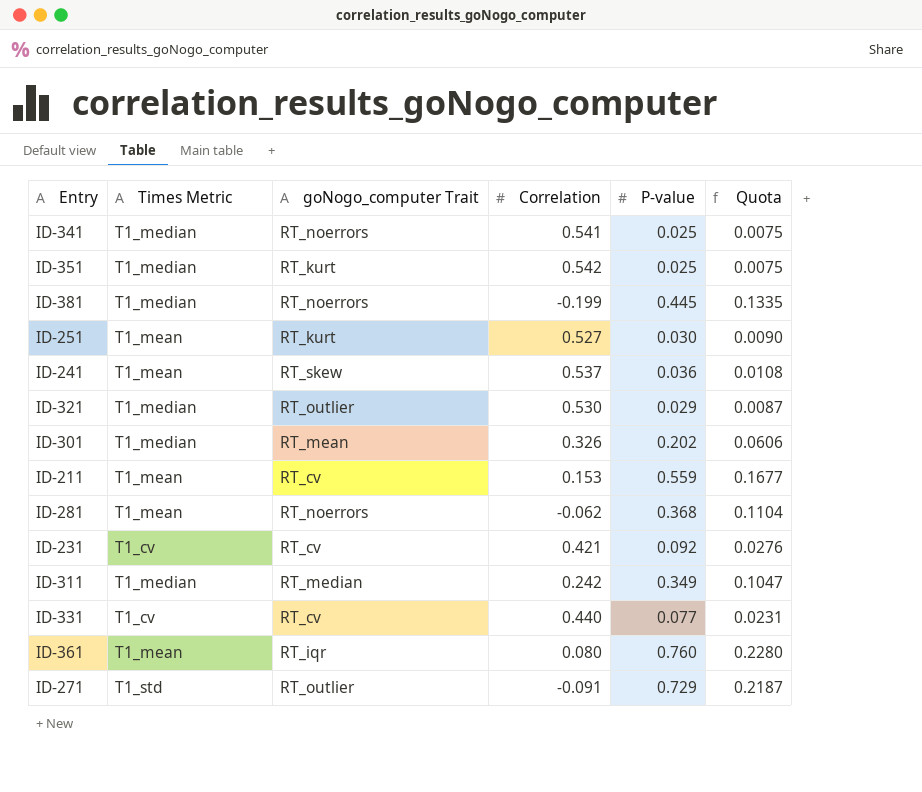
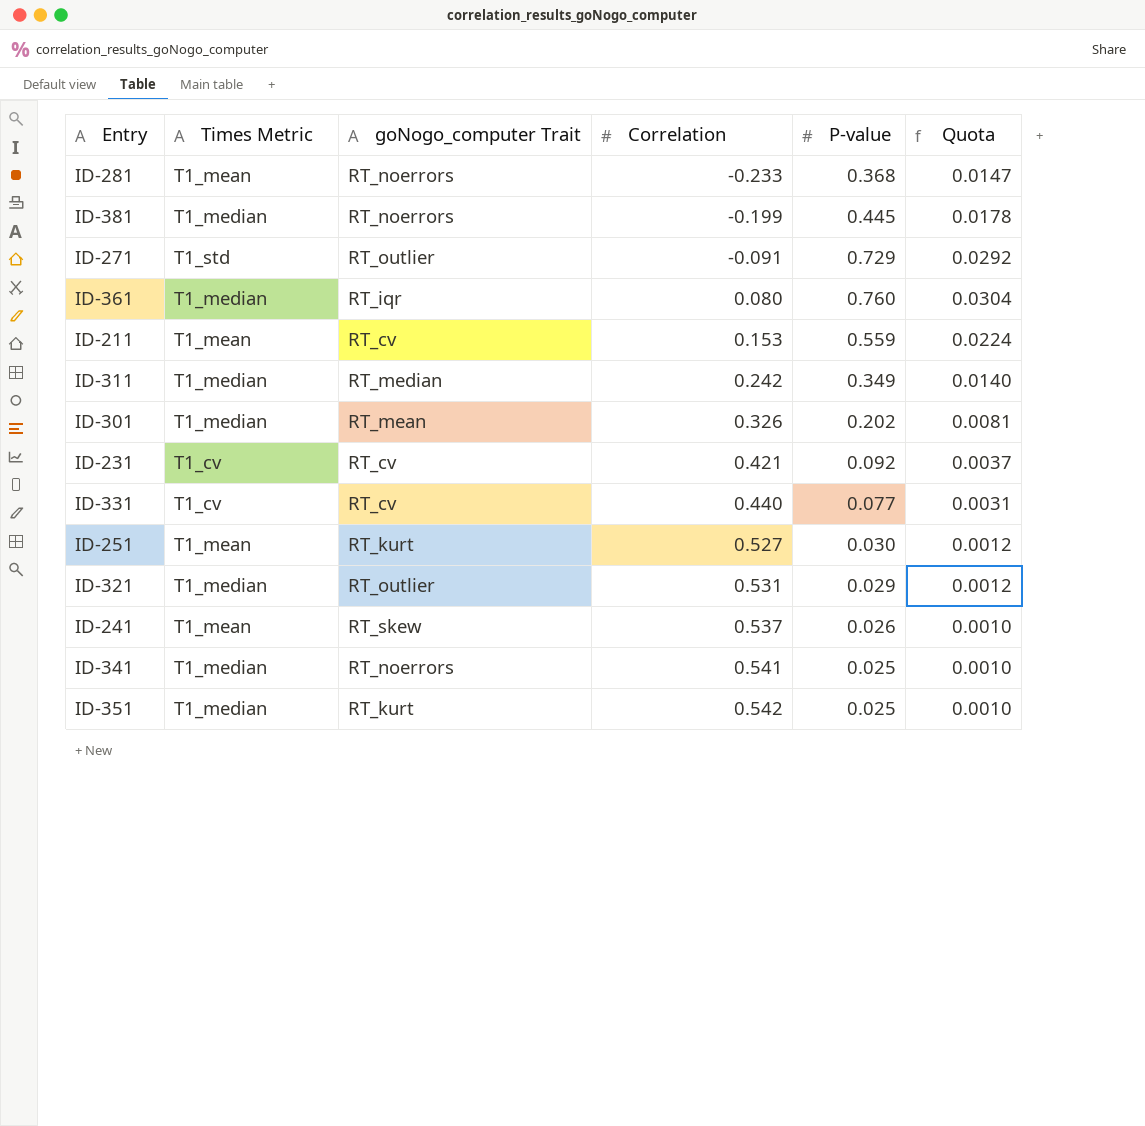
row order: none -> Correlation ascending
column Quota | formula: [P-value] * 0.3 -> [P-value] * 0.04
ID-281 | Correlation: -0.062 -> -0.233
ID-361 | Times Metric: T1_mean -> T1_median
ID-321 | Correlation: 0.530 -> 0.531
ID-241 | P-value: 0.036 -> 0.026

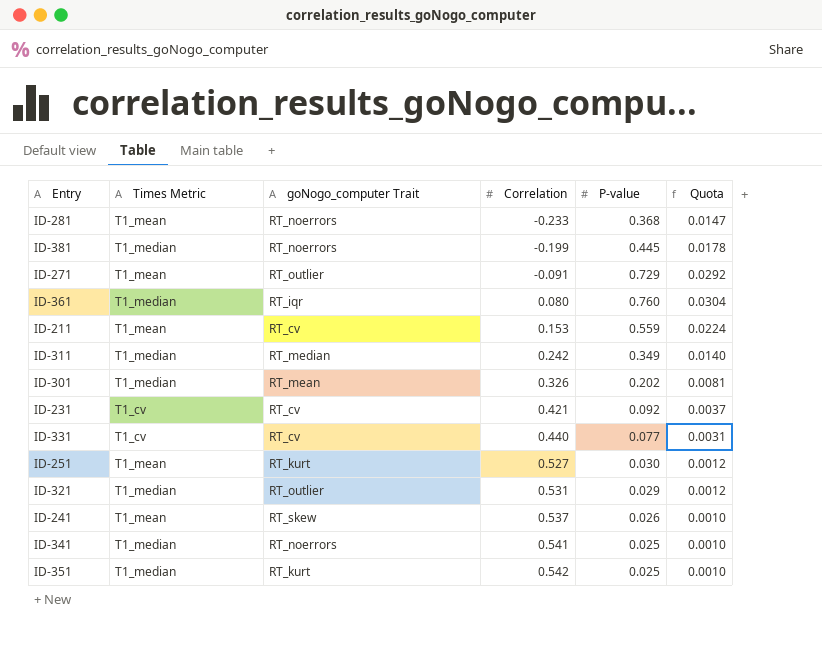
ID-271 | Times Metric: T1_std -> T1_mean

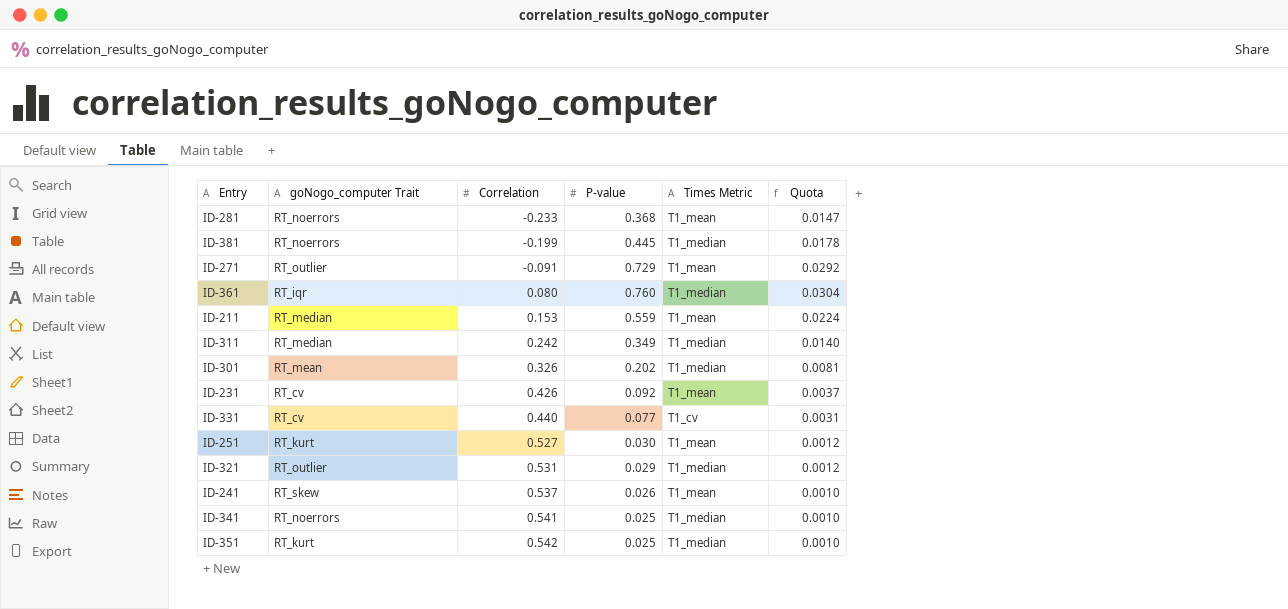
column Times Metric | position: 2 -> 5
ID-211 | goNogo_computer Trait: RT_cv -> RT_median
ID-231 | Correlation: 0.421 -> 0.426
ID-231 | Times Metric: T1_cv -> T1_mean

